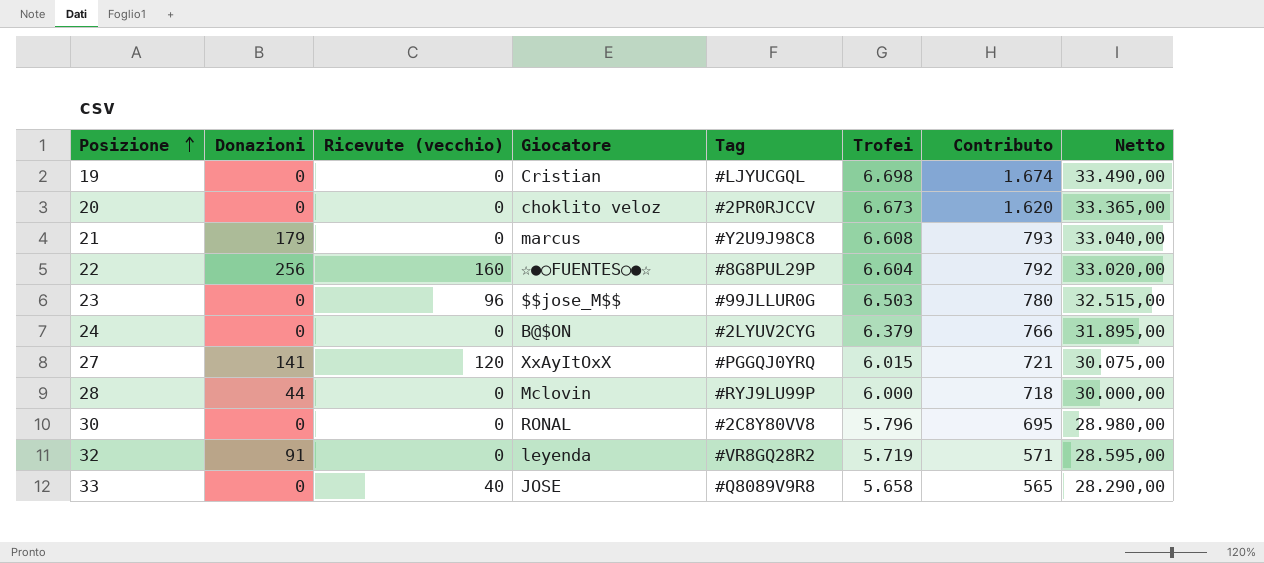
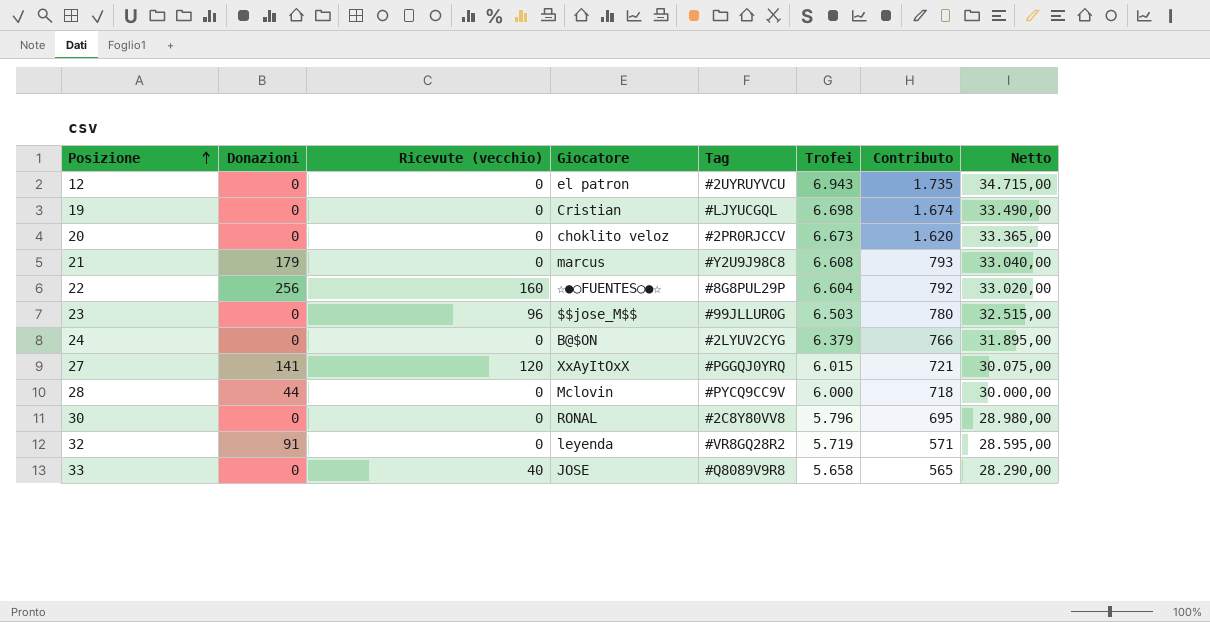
row 12: none -> 0 | 0 | el patron | #2UYRUYVCU | 6.943 | 1.735 | 34.715,00
28 | Tag: #RYJ9LU99P -> #PYCQ9CC9V

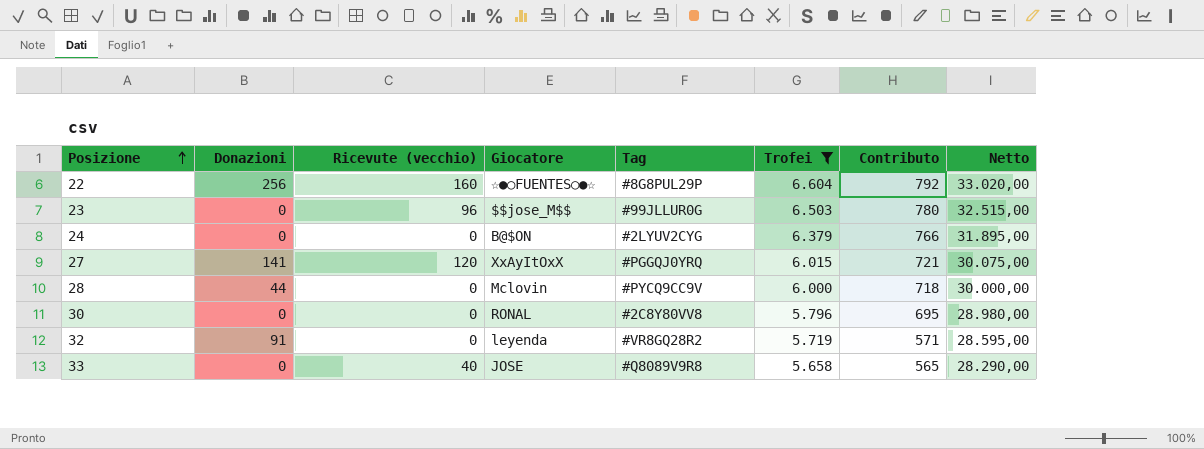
filter: none -> Trofei <= 6.604

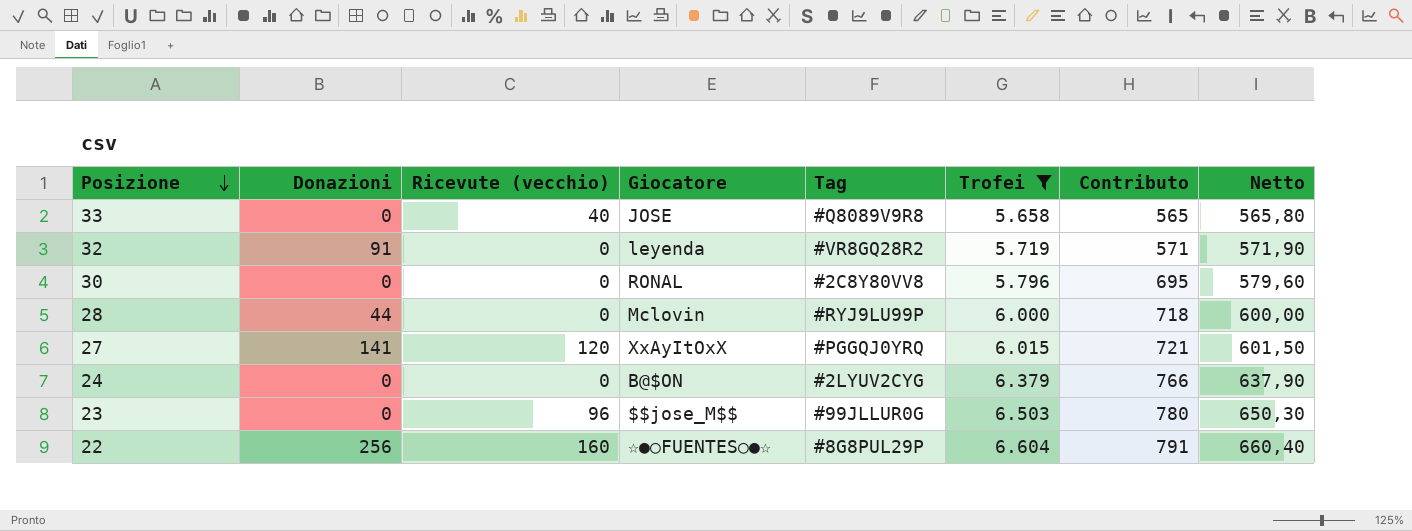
row order: Posizione ascending -> Posizione descending
column Netto | formula: [Trofei] * 5 -> [Trofei] * 0,1
28 | Tag: #PYCQ9CC9V -> #RYJ9LU99P
22 | Contributo: 792 -> 791

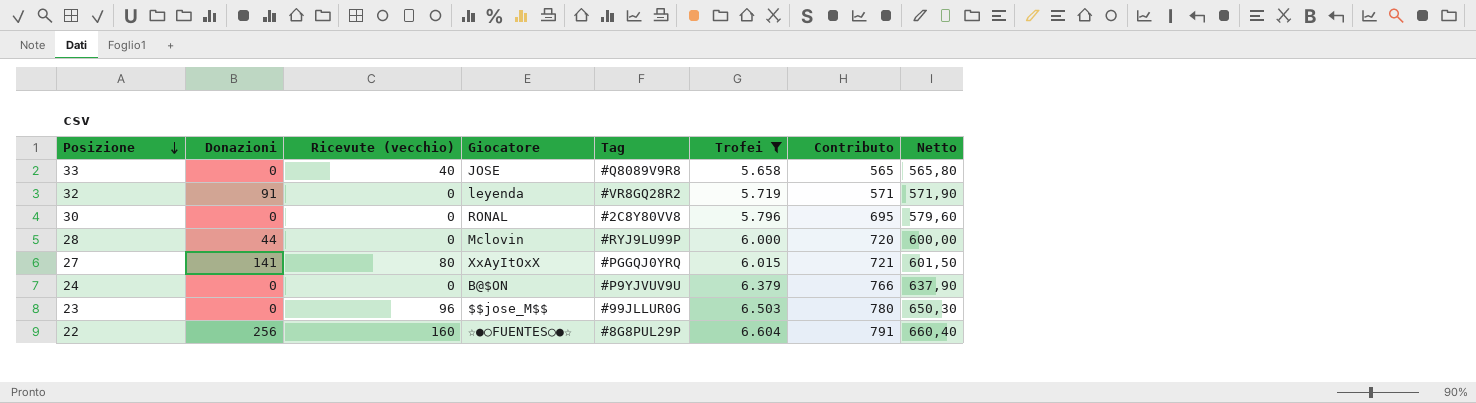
28 | Contributo: 718 -> 720
27 | Ricevute (vecchio): 120 -> 80
24 | Tag: #2LYUV2CYG -> #P9YJVUV9U

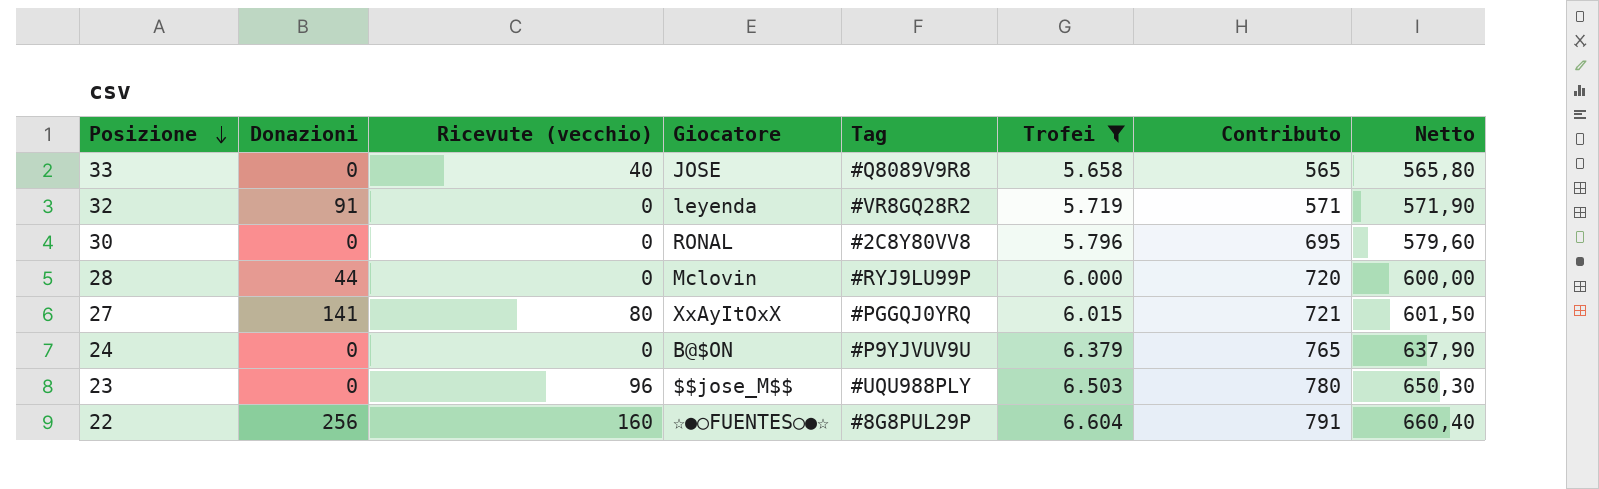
24 | Contributo: 766 -> 765
23 | Tag: #99JLLUR0G -> #UQU988PLY

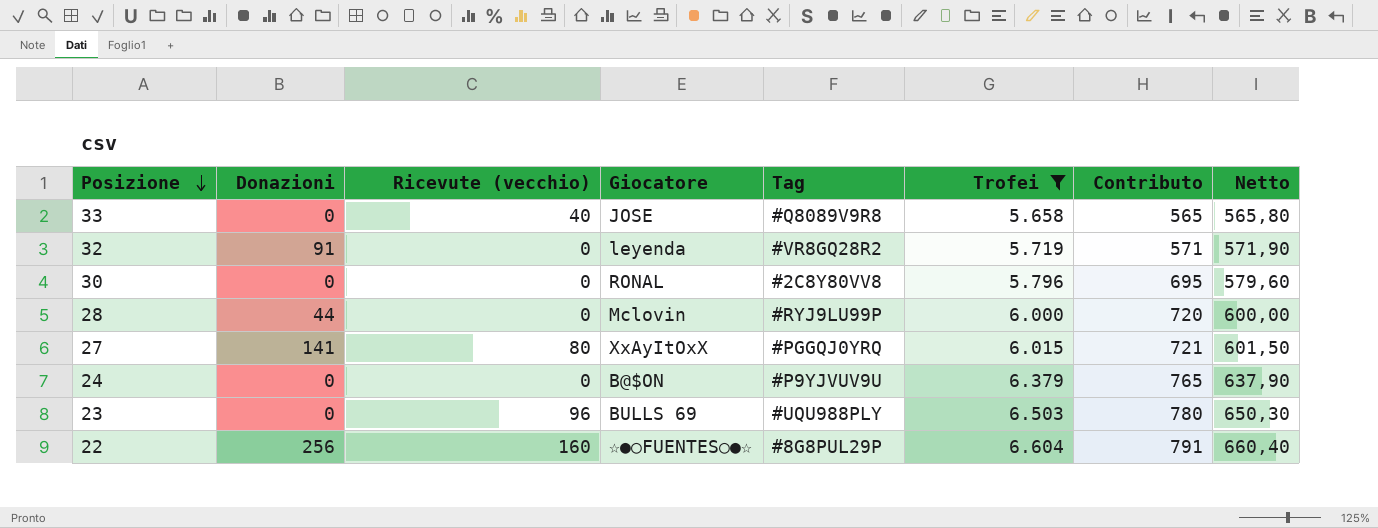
23 | Giocatore: $$jose_M$$ -> BULLS 69

